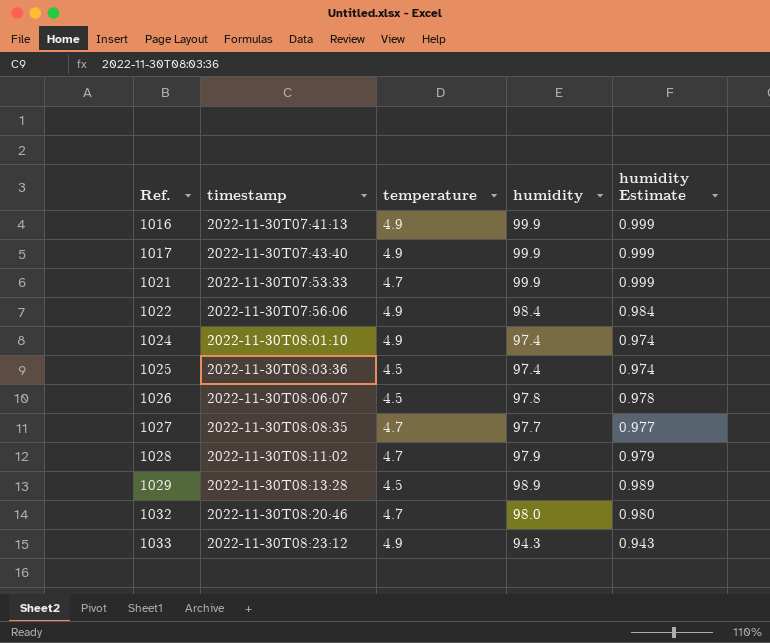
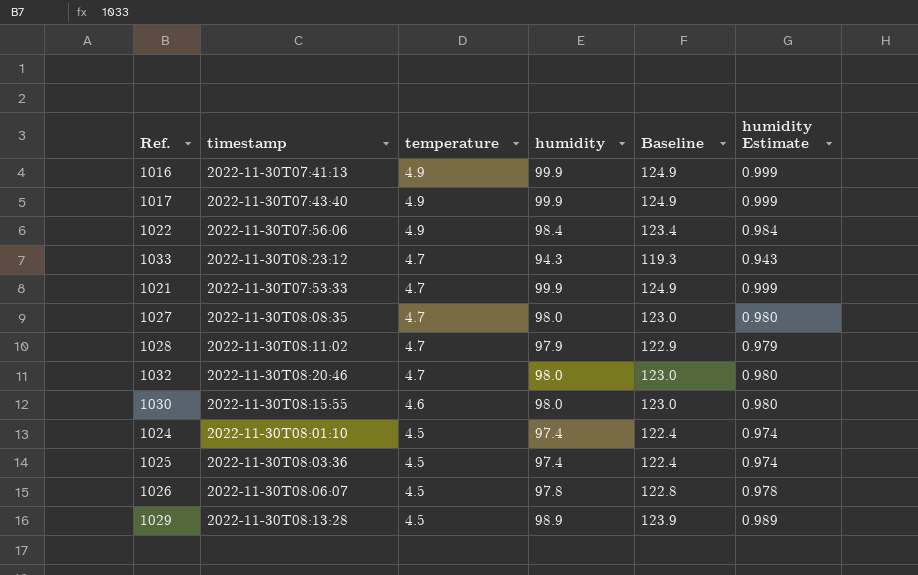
row order: Ref. ascending -> temperature descending
column Baseline | formula: none -> [humidity] + 25
1033 | temperature: 4.9 -> 4.7
1027 | humidity: 97.7 -> 98.0
1027 | humidity Estimate: 0.977 -> 0.980
row 1030: none -> 2022-11-30T08:15:55 | 4.6 | 98.0 | 123.0 | 0.980
1024 | temperature: 4.9 -> 4.5

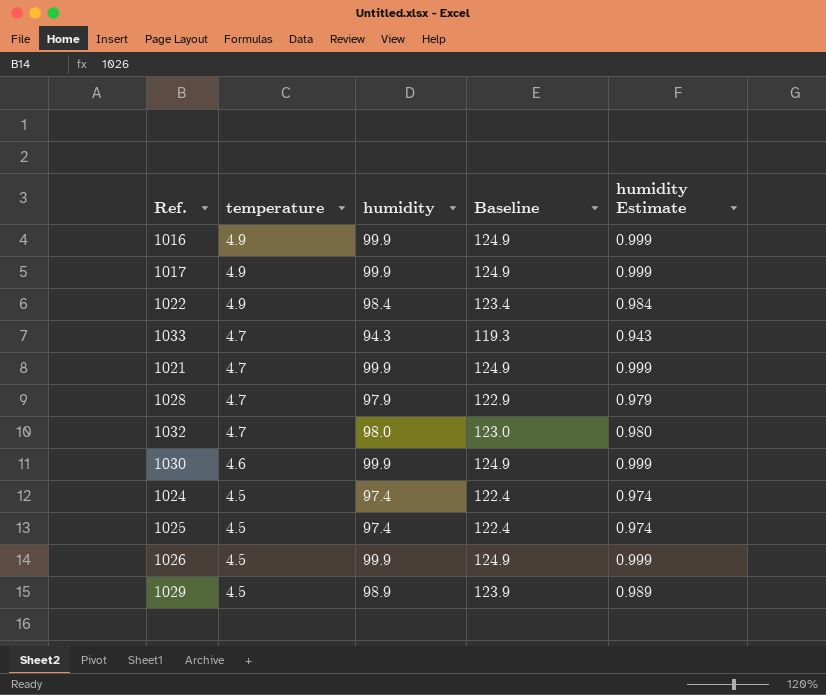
column timestamp | position: 2 -> none
row 1027: 2022-11-30T08:08:35 | 4.7 | 98.0 | 123.0 | 0.980 -> none
1030 | humidity: 98.0 -> 99.9
1030 | Baseline: 123.0 -> 124.9
1030 | humidity Estimate: 0.980 -> 0.999
1026 | humidity: 97.8 -> 99.9
1026 | Baseline: 122.8 -> 124.9
1026 | humidity Estimate: 0.978 -> 0.999

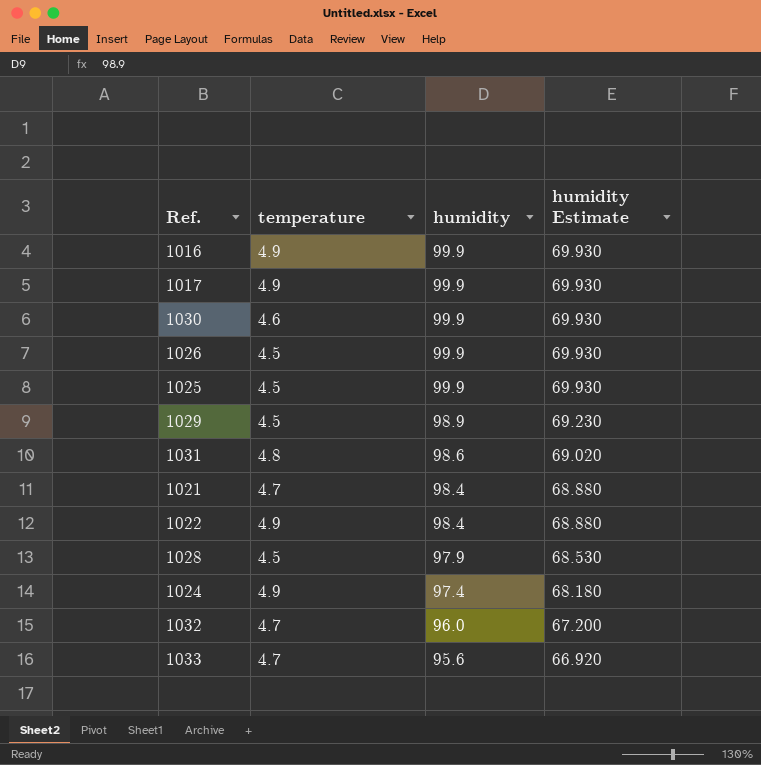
row order: temperature descending -> humidity descending
column Baseline | formula: [humidity] + 25 -> none
column humidity Estimate | formula: [humidity] * 0.01 -> [humidity] * 0.7
1025 | humidity: 97.4 -> 99.9
row 1031: none -> 4.8 | 98.6 | 69.020
1021 | humidity: 99.9 -> 98.4
1028 | temperature: 4.7 -> 4.5
1024 | temperature: 4.5 -> 4.9
1032 | humidity: 98.0 -> 96.0
1033 | humidity: 94.3 -> 95.6

